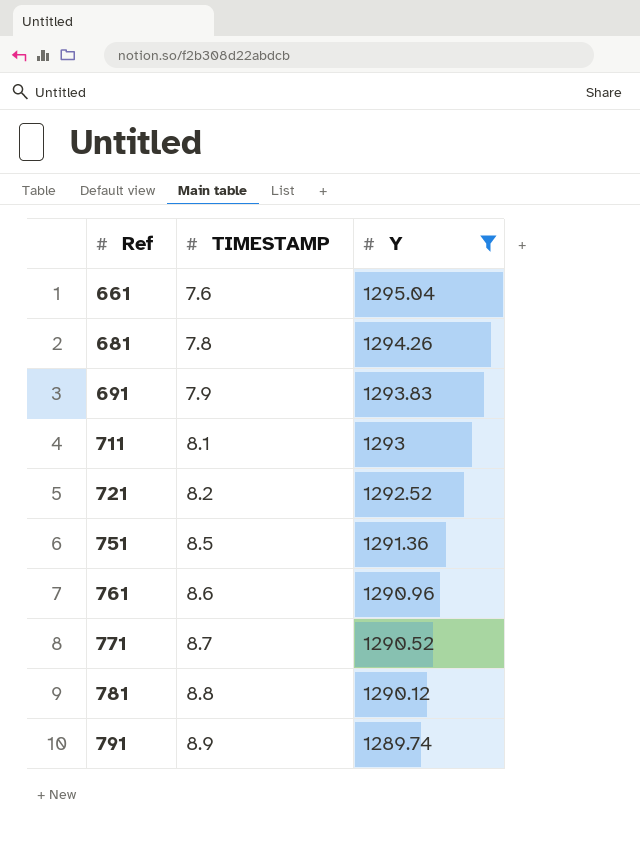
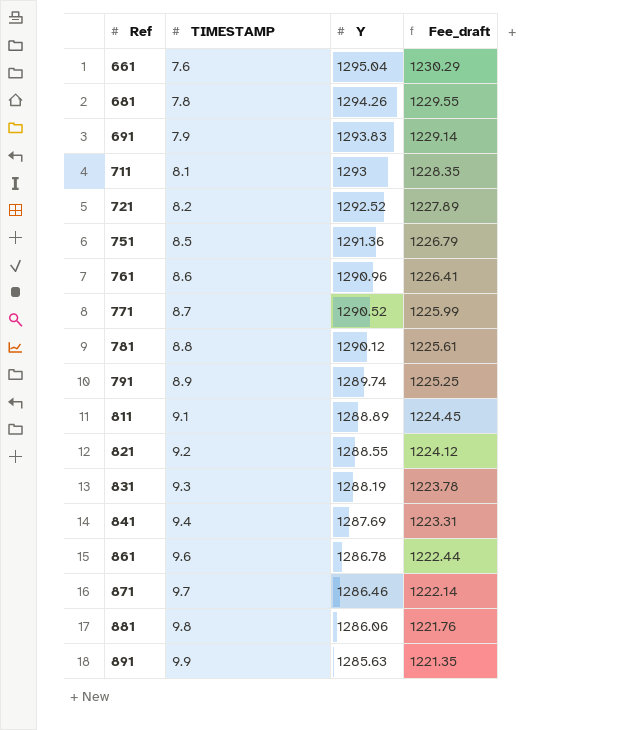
filter: Y >= 1289.74 -> none
column Fee_draft | formula: none -> [Y] * 0.95

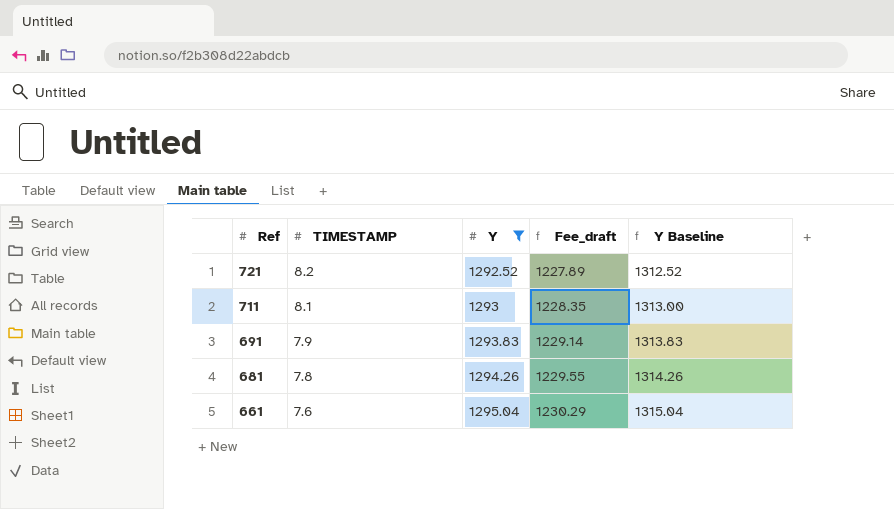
filter: none -> Y >= 1292.52
row order: Ref ascending -> Ref descending
column Y Baseline | formula: none -> [Y] + 20

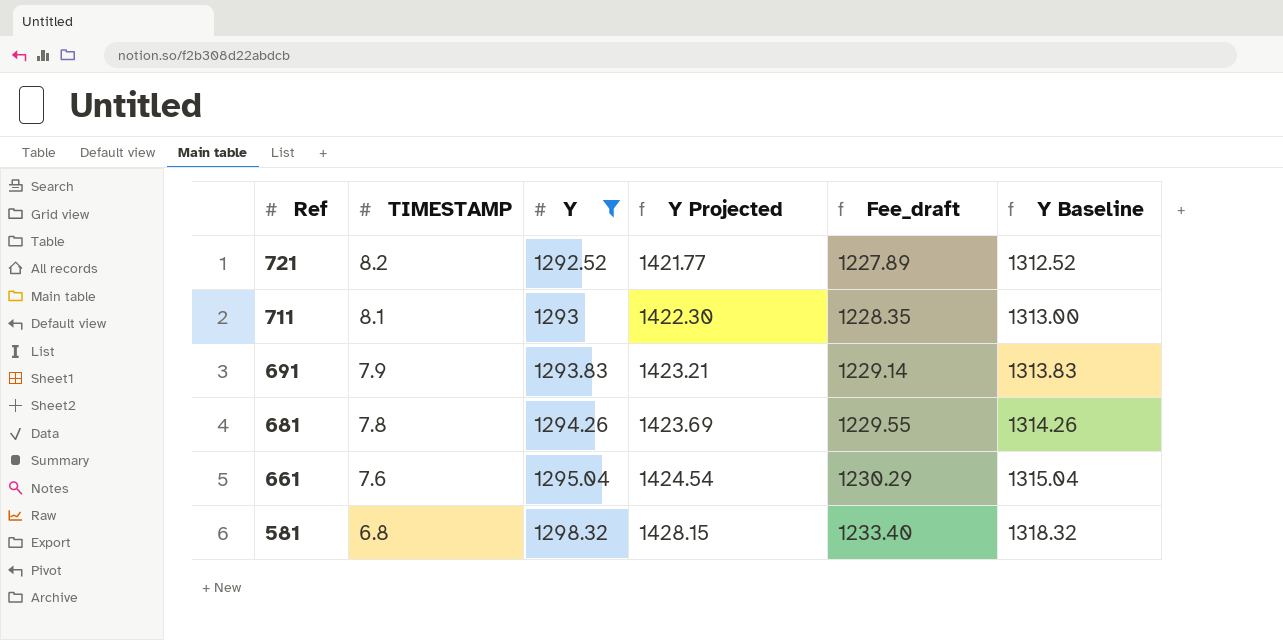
column Y Projected | formula: none -> [Y] * 1.1
row 581: none -> 6.8 | 1298.32 | 1428.15 | 1233.40 | 1318.32

